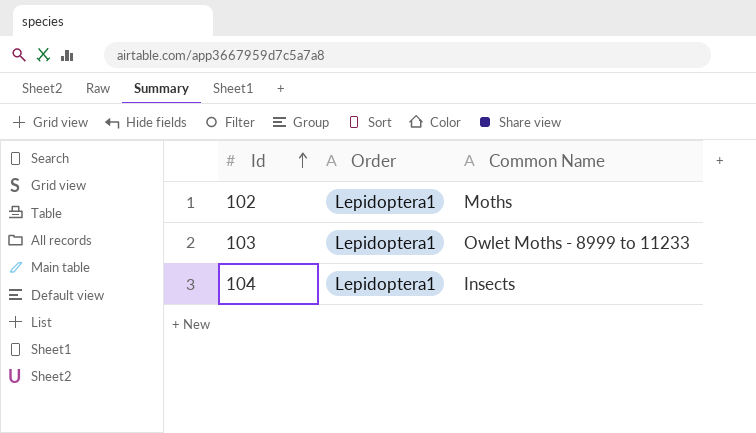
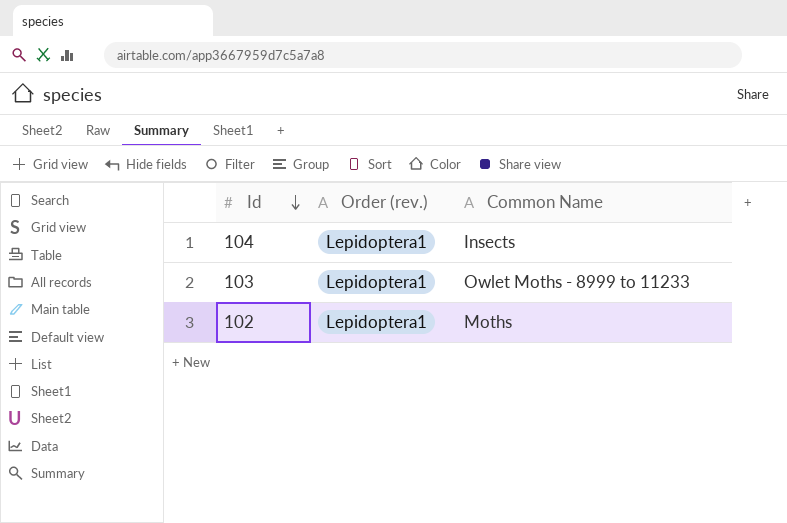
row order: Id ascending -> Id descending
column name: Order -> Order (rev.)

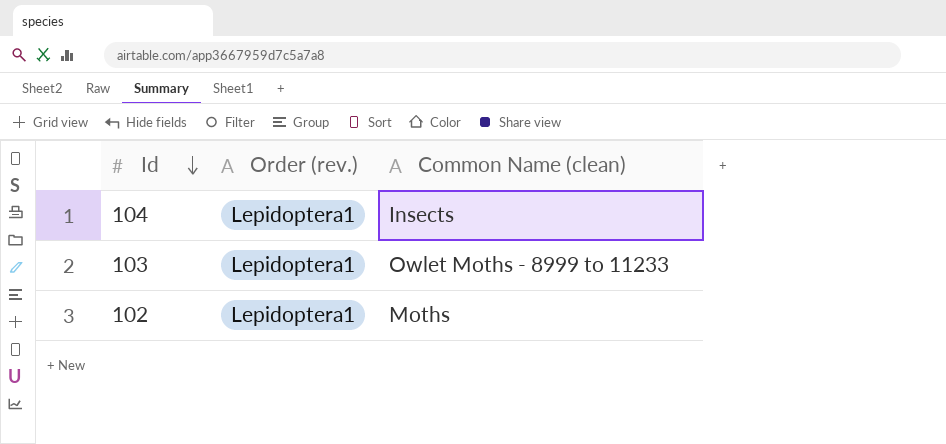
column name: Common Name -> Common Name (clean)

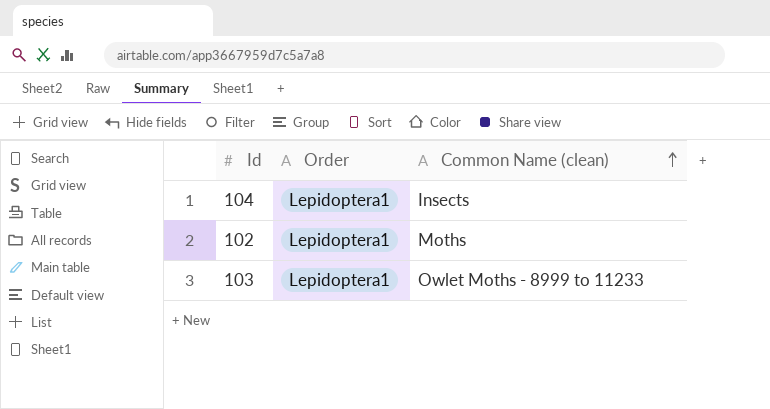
row order: Id descending -> Common Name (clean) ascending
column name: Order (rev.) -> Order

